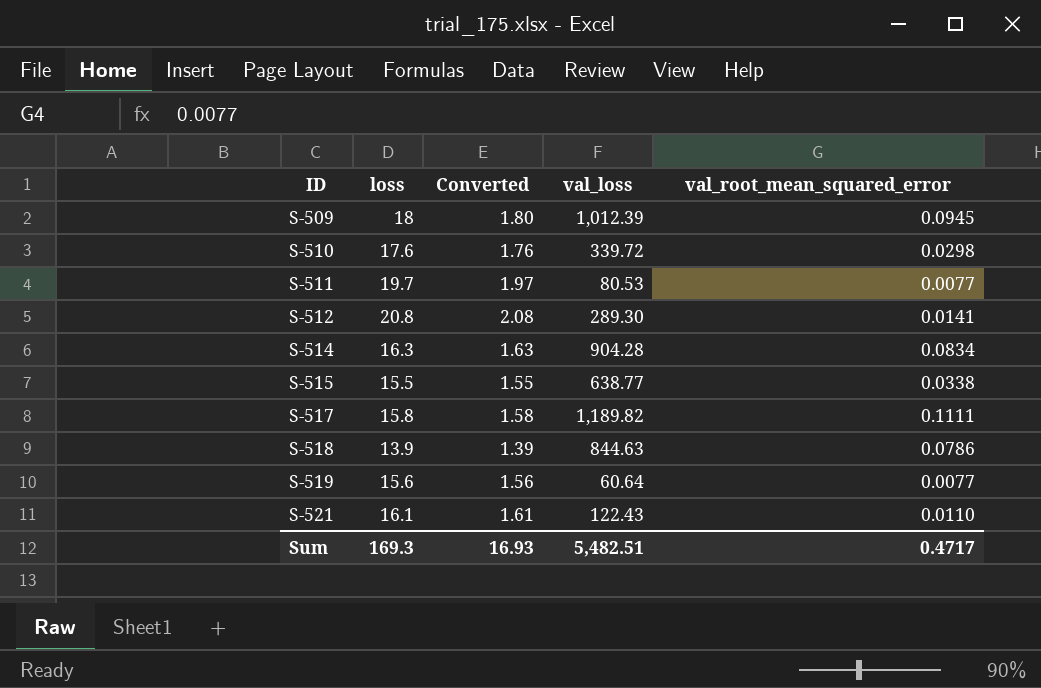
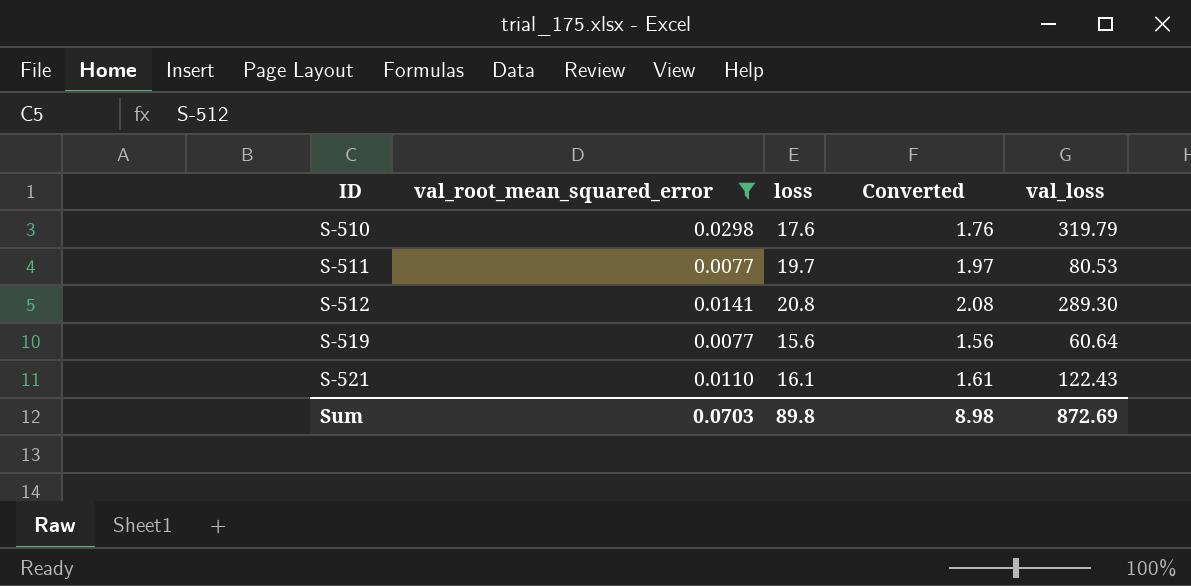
filter: none -> val_root_mean_squared_error <= 0.0298
column val_root_mean_squared_error | position: 5 -> 2
S-510 | val_loss: 339.72 -> 319.79
Sum | val_root_mean_squared_error: 0.4717 -> 0.0703
Sum | loss: 169.3 -> 89.8
Sum | Converted: 16.93 -> 8.98
Sum | val_loss: 5,482.51 -> 872.69

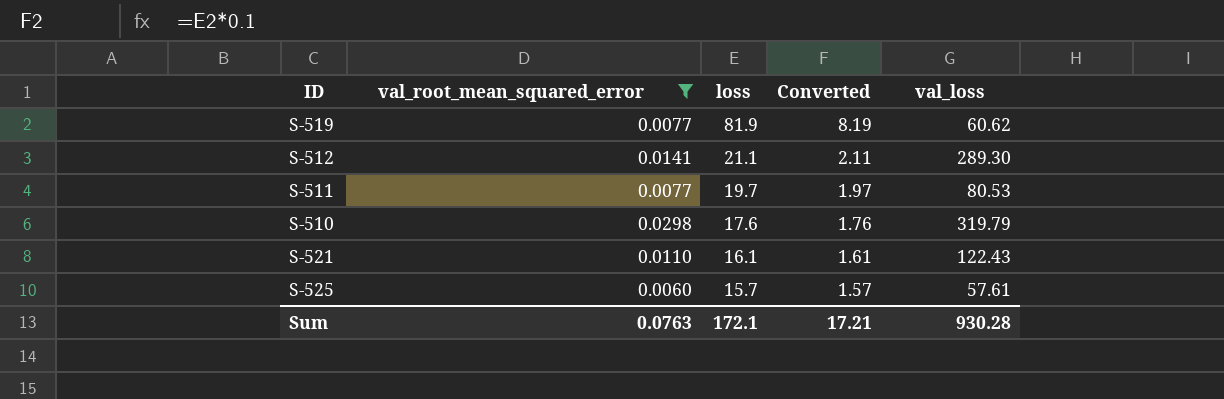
row order: ID ascending -> loss descending
S-519 | loss: 15.6 -> 81.9
S-519 | Converted: 1.56 -> 8.19
S-519 | val_loss: 60.64 -> 60.62
S-512 | loss: 20.8 -> 21.1
S-512 | Converted: 2.08 -> 2.11
row S-525: none -> 0.0060 | 15.7 | 1.57 | 57.61
Sum | val_root_mean_squared_error: 0.0703 -> 0.0763
Sum | loss: 89.8 -> 172.1
Sum | Converted: 8.98 -> 17.21
Sum | val_loss: 872.69 -> 930.28

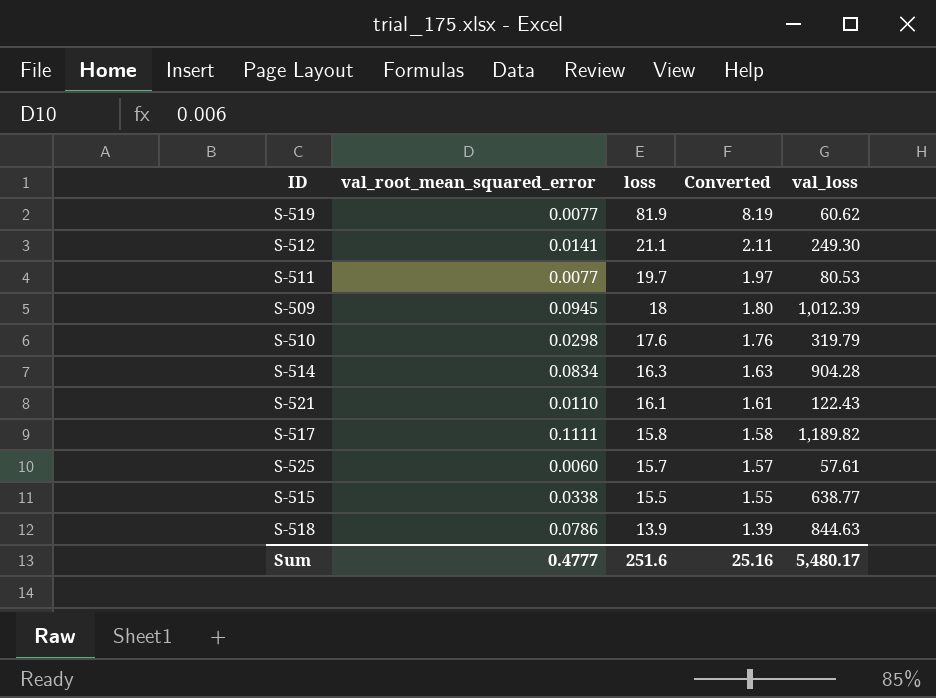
filter: val_root_mean_squared_error <= 0.0298 -> none
S-512 | val_loss: 289.30 -> 249.30
Sum | val_root_mean_squared_error: 0.0763 -> 0.4777
Sum | loss: 172.1 -> 251.6
Sum | Converted: 17.21 -> 25.16
Sum | val_loss: 930.28 -> 5,480.17

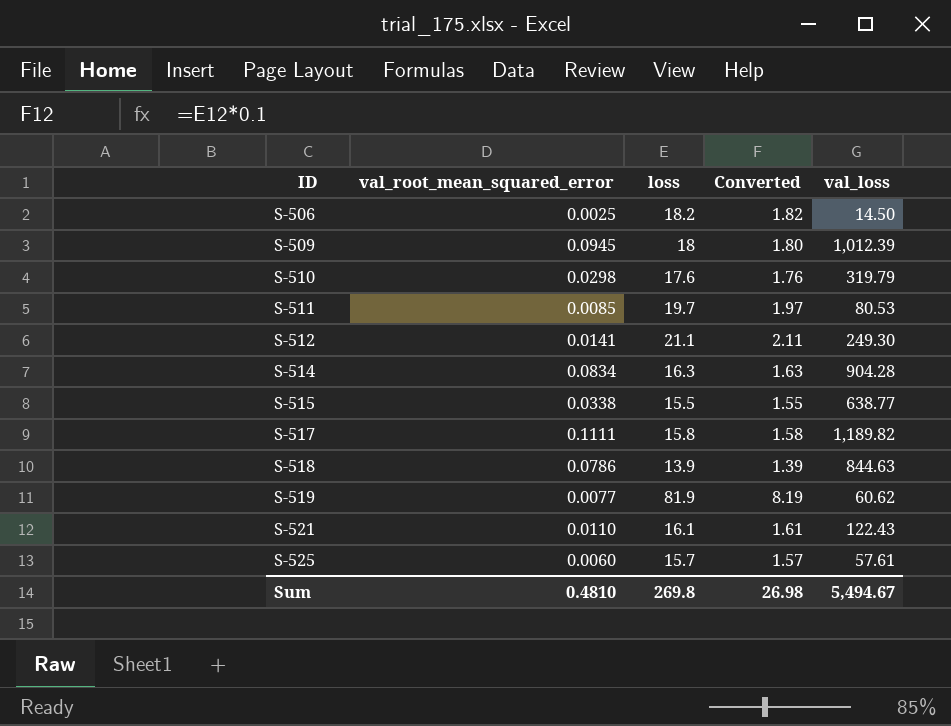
row order: loss descending -> ID ascending
row S-506: none -> 0.0025 | 18.2 | 1.82 | 14.50
S-511 | val_root_mean_squared_error: 0.0077 -> 0.0085
Sum | val_root_mean_squared_error: 0.4777 -> 0.4810
Sum | loss: 251.6 -> 269.8
Sum | Converted: 25.16 -> 26.98
Sum | val_loss: 5,480.17 -> 5,494.67

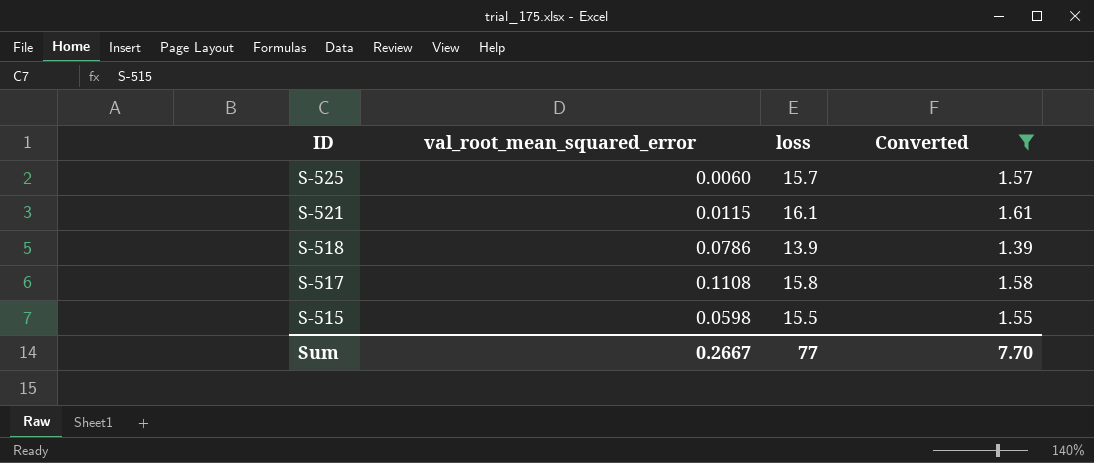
filter: none -> Converted <= 1.61
row order: ID ascending -> ID descending
column val_loss | position: 5 -> none
S-521 | val_root_mean_squared_error: 0.0110 -> 0.0115
S-517 | val_root_mean_squared_error: 0.1111 -> 0.1108
S-515 | val_root_mean_squared_error: 0.0338 -> 0.0598
Sum | val_root_mean_squared_error: 0.4810 -> 0.2667
Sum | loss: 269.8 -> 77
Sum | Converted: 26.98 -> 7.70

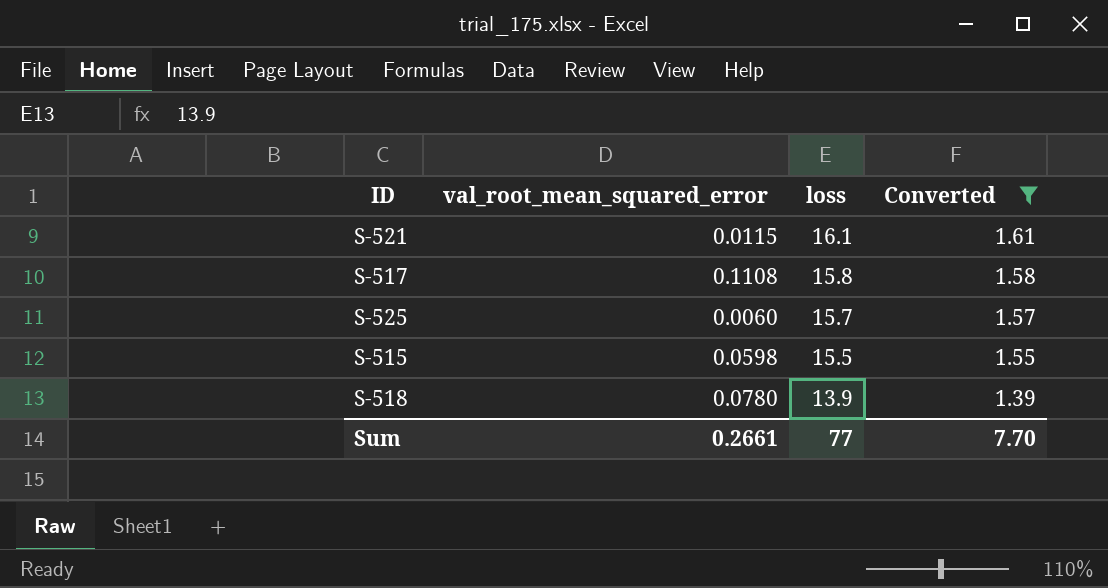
row order: ID descending -> loss descending
S-518 | val_root_mean_squared_error: 0.0786 -> 0.0780
Sum | val_root_mean_squared_error: 0.2667 -> 0.2661

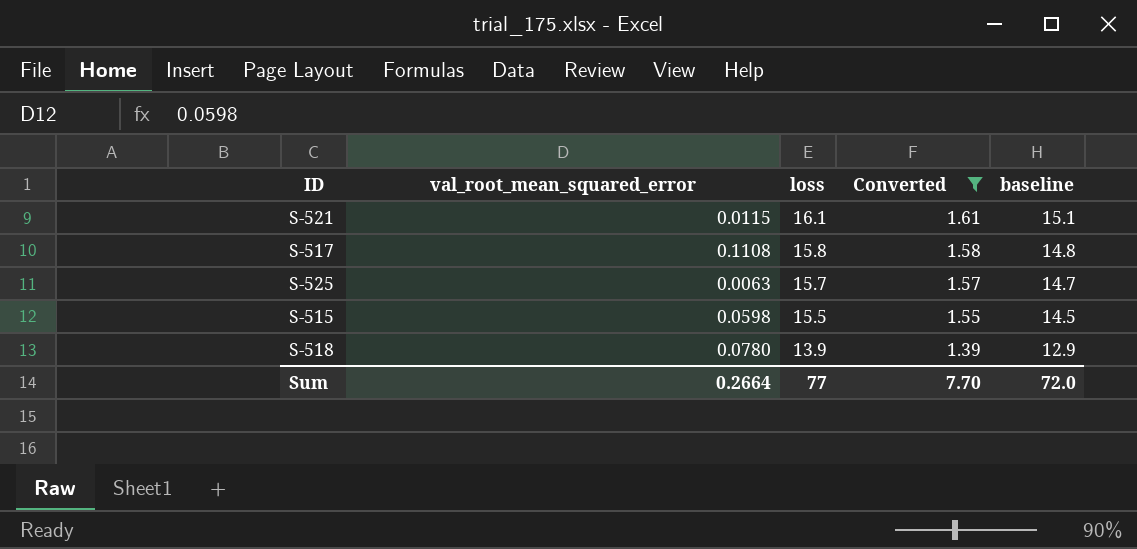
column baseline | formula: none -> [loss] - 1
S-525 | val_root_mean_squared_error: 0.0060 -> 0.0063
Sum | val_root_mean_squared_error: 0.2661 -> 0.2664

